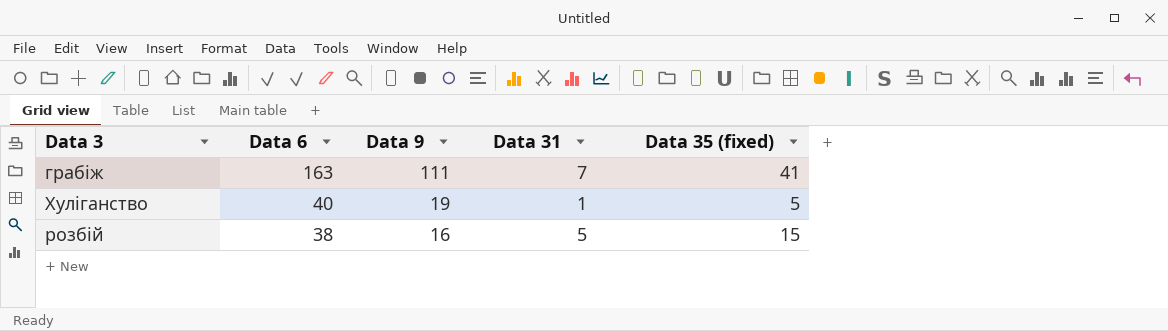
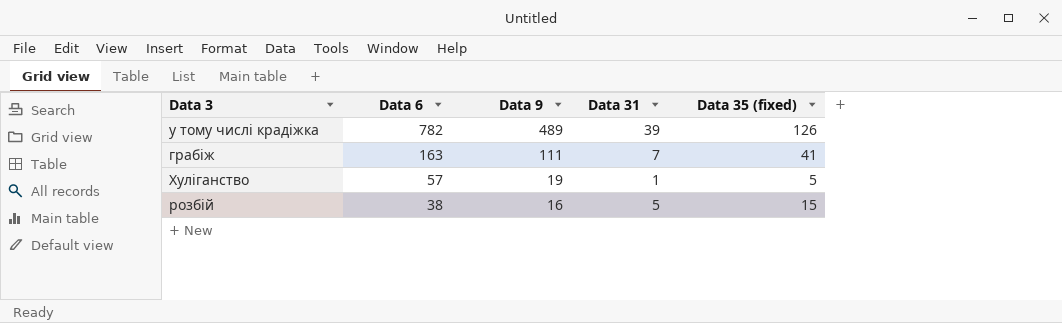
row у тому числі крадіжка: none -> 782 | 489 | 39 | 126
Хуліганство | Data 6: 40 -> 57

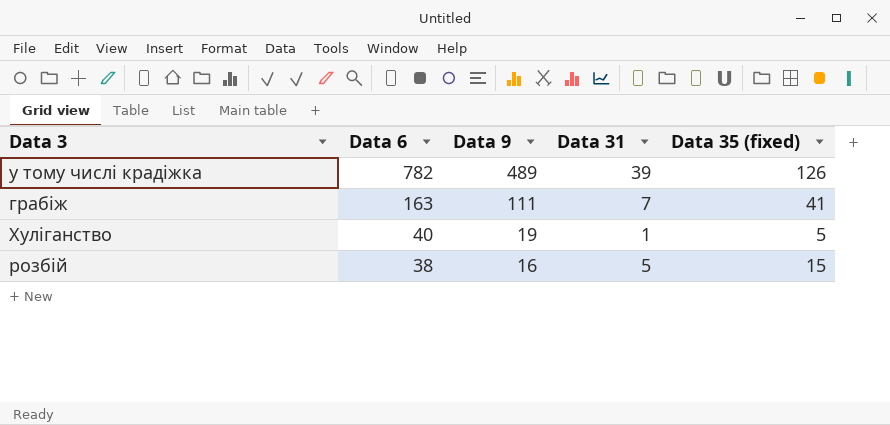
Хуліганство | Data 6: 57 -> 40

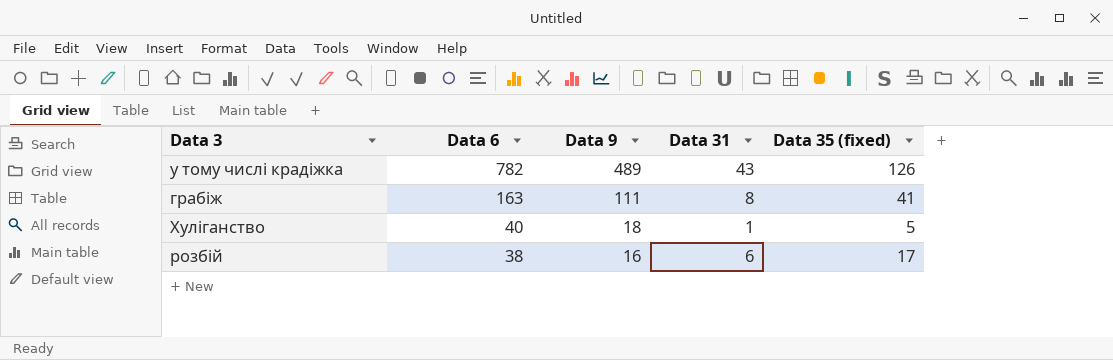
у тому числі крадіжка | Data 31: 39 -> 43
грабіж | Data 31: 7 -> 8
Хуліганство | Data 9: 19 -> 18
розбій | Data 31: 5 -> 6
розбій | Data 35 (fixed): 15 -> 17

